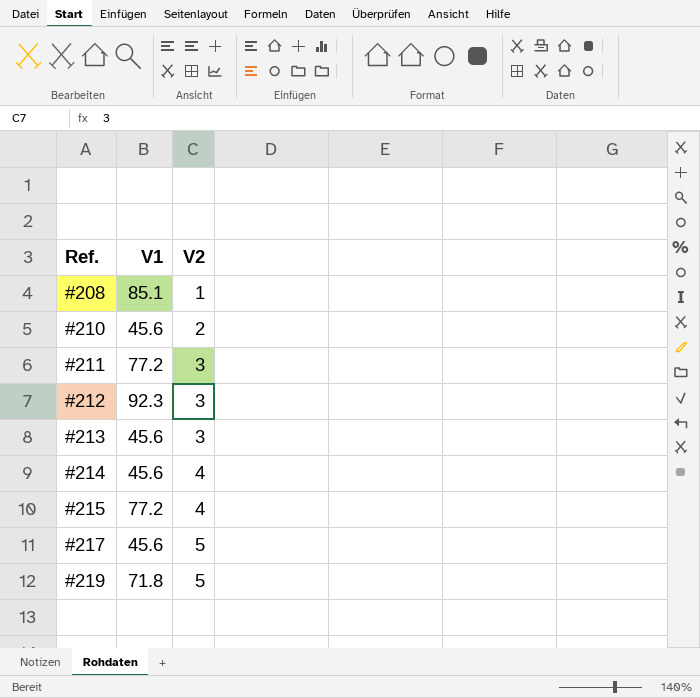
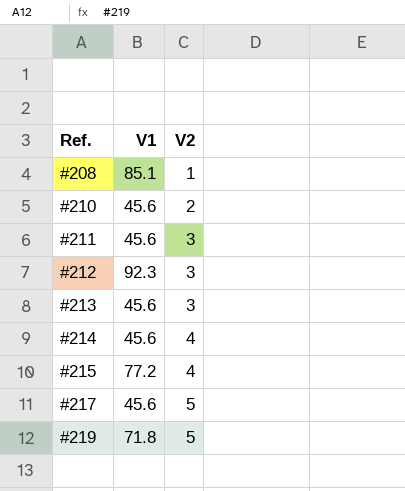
#211 | V1: 77.2 -> 45.6

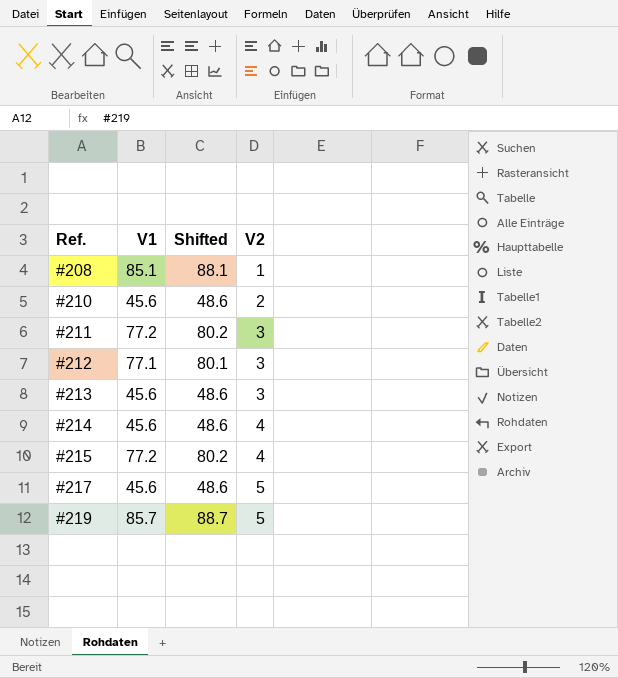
column Shifted | formula: none -> [V1] + 3
#211 | V1: 45.6 -> 77.2
#212 | V1: 92.3 -> 77.1
#219 | V1: 71.8 -> 85.7

